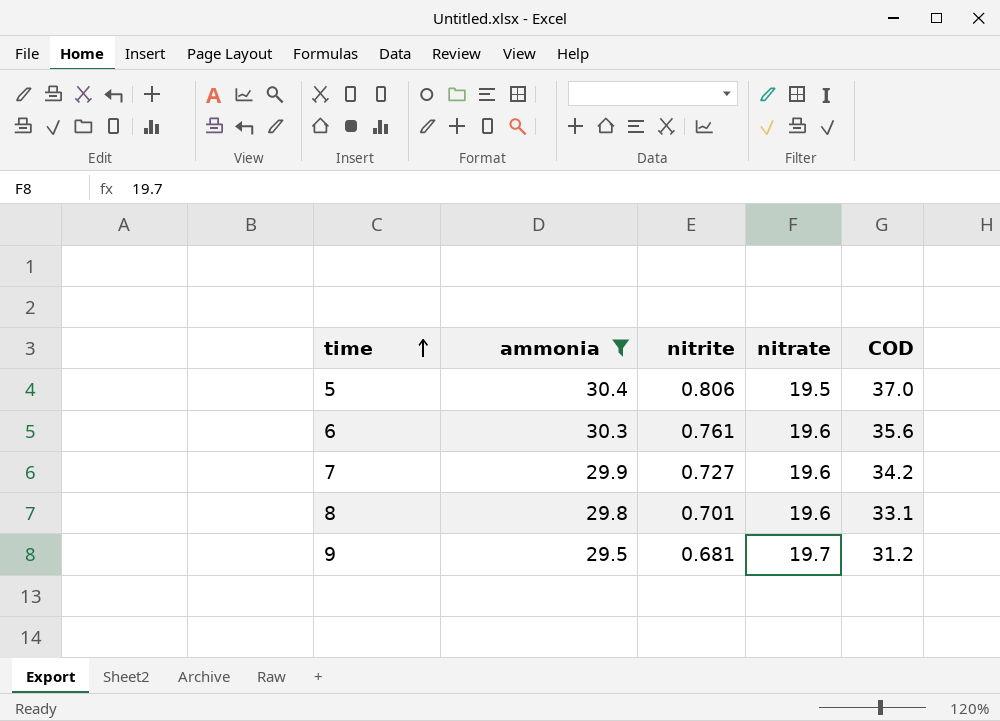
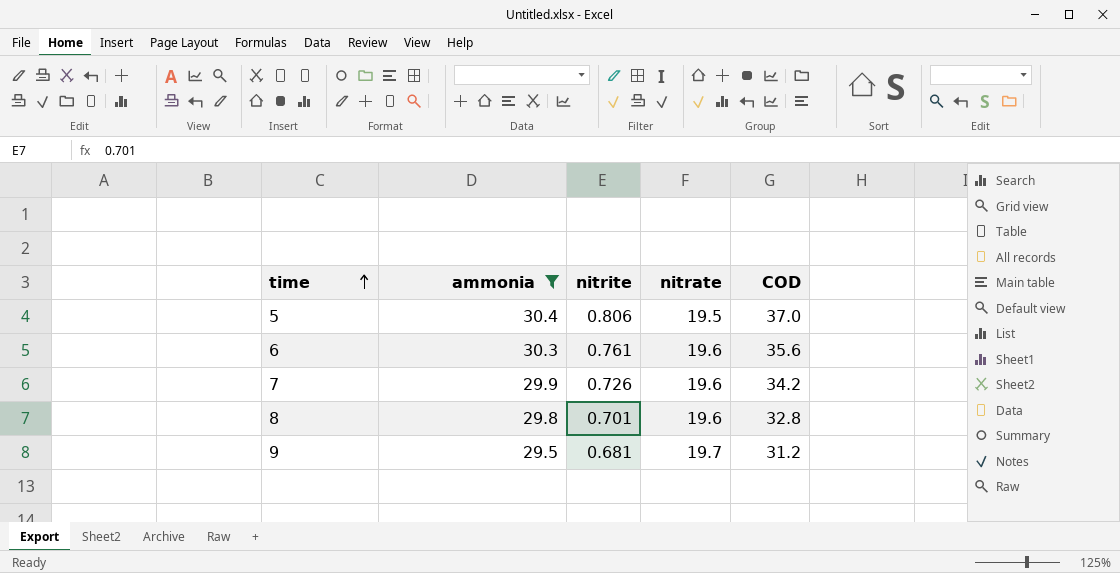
7 | nitrite: 0.727 -> 0.726
8 | COD: 33.1 -> 32.8

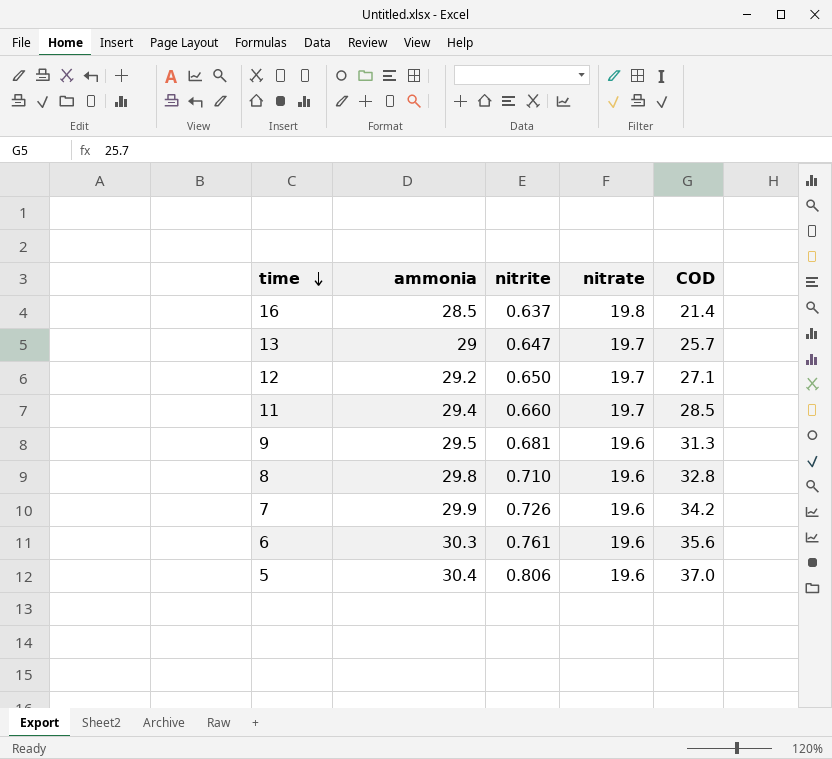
filter: ammonia >= 29.5 -> none
row order: time ascending -> time descending
9 | nitrate: 19.7 -> 19.6
9 | COD: 31.2 -> 31.3
8 | nitrite: 0.701 -> 0.710
5 | nitrate: 19.5 -> 19.6

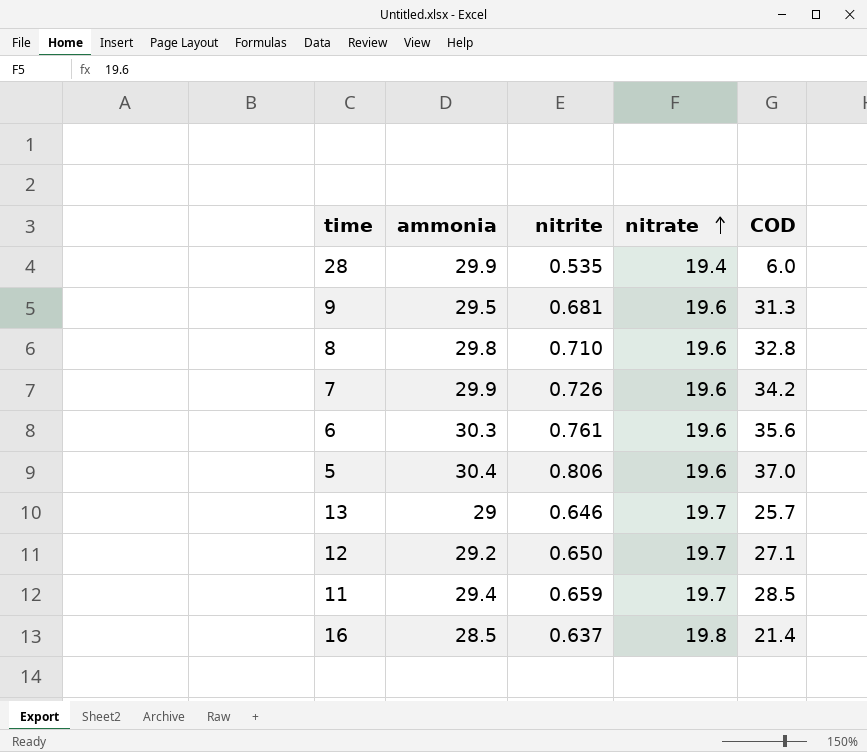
row order: time descending -> nitrate ascending
row 28: none -> 29.9 | 0.535 | 19.4 | 6.0
13 | nitrite: 0.647 -> 0.646
11 | nitrite: 0.660 -> 0.659

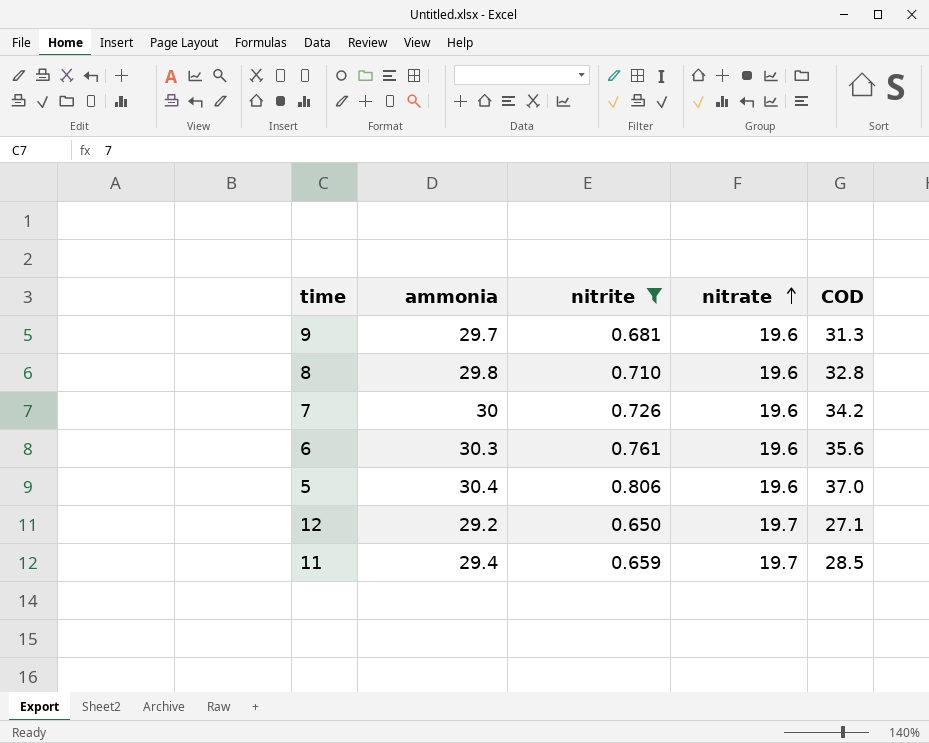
filter: none -> nitrite >= 0.650
9 | ammonia: 29.5 -> 29.7
7 | ammonia: 29.9 -> 30

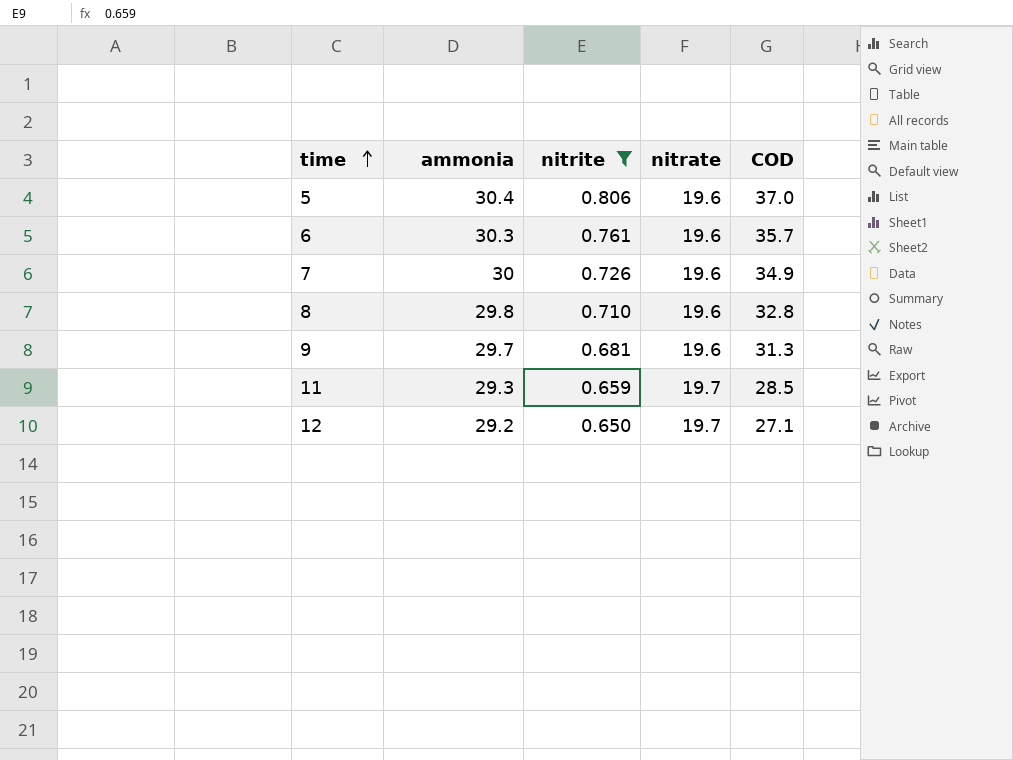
row order: nitrate ascending -> time ascending
6 | COD: 35.6 -> 35.7
7 | COD: 34.2 -> 34.9
11 | ammonia: 29.4 -> 29.3

